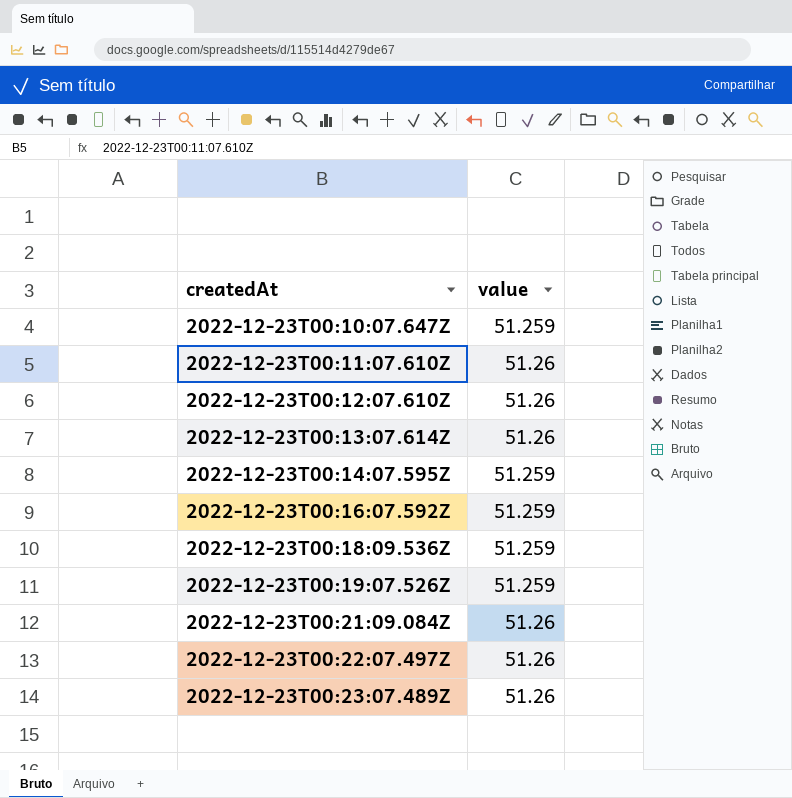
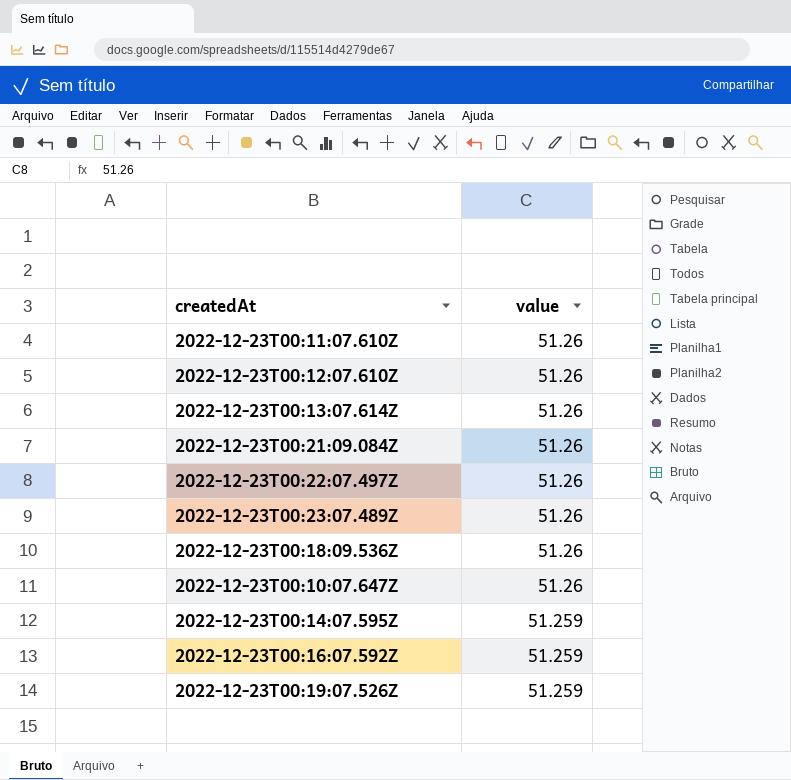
row order: createdAt ascending -> value descending
2022-12-23T00:18:09.536Z | value: 51.259 -> 51.26
2022-12-23T00:10:07.647Z | value: 51.259 -> 51.26

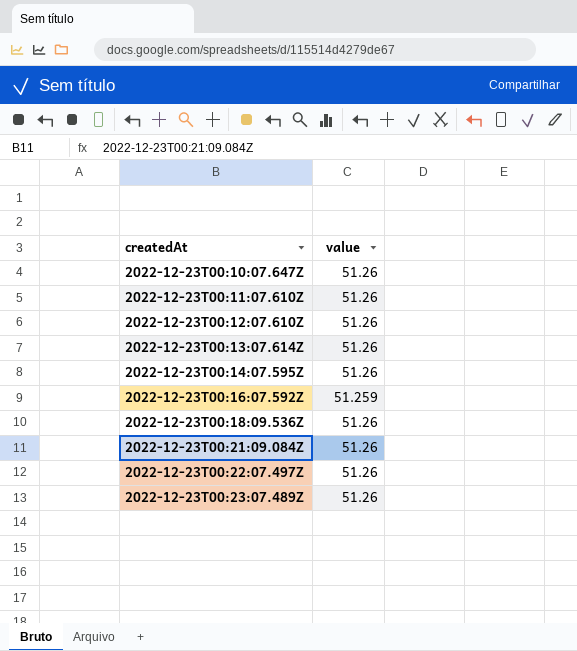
row order: value descending -> createdAt ascending
row 2022-12-23T00:19:07.526Z: 51.259 -> none
2022-12-23T00:14:07.595Z | value: 51.259 -> 51.26

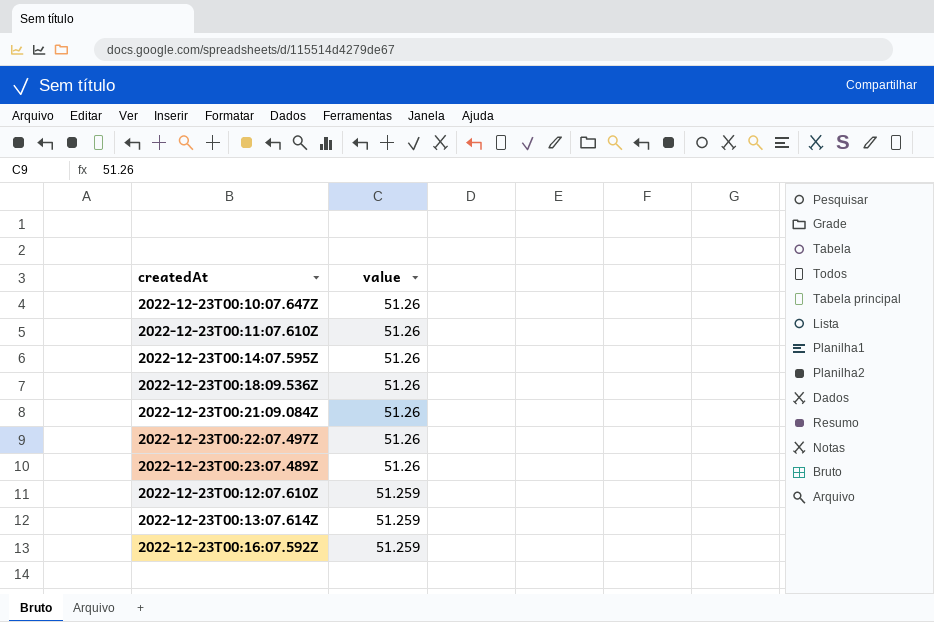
row order: createdAt ascending -> value descending
2022-12-23T00:12:07.610Z | value: 51.26 -> 51.259
2022-12-23T00:13:07.614Z | value: 51.26 -> 51.259

